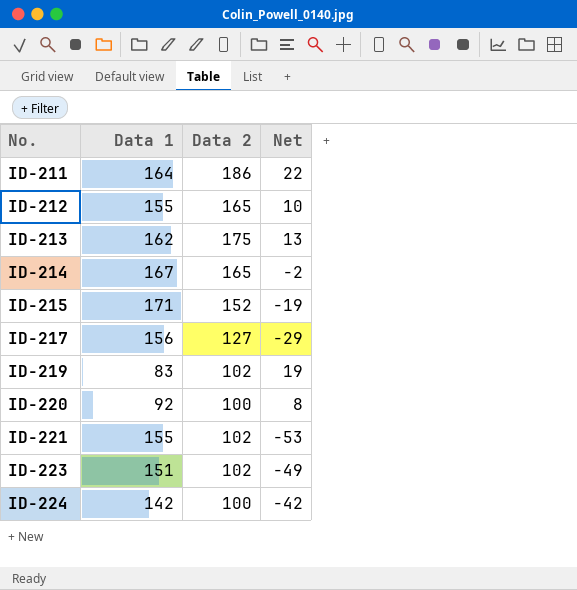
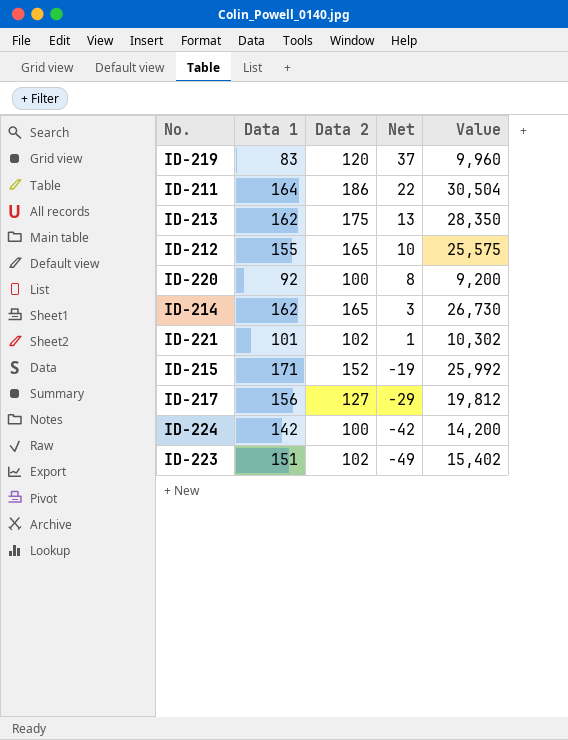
row order: No. ascending -> Net descending
column Value | formula: none -> [Data 1] * [Data 2]
ID-219 | Data 2: 102 -> 120
ID-219 | Net: 19 -> 37
ID-214 | Data 1: 167 -> 162
ID-214 | Net: -2 -> 3
ID-221 | Data 1: 155 -> 101
ID-221 | Net: -53 -> 1

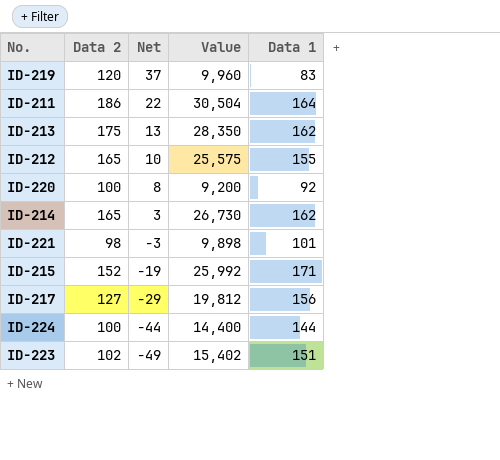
column Data 1 | position: 2 -> 5
ID-221 | Data 2: 102 -> 98
ID-221 | Net: 1 -> -3
ID-221 | Value: 10,302 -> 9,898
ID-224 | Net: -42 -> -44
ID-224 | Value: 14,200 -> 14,400
ID-224 | Data 1: 142 -> 144

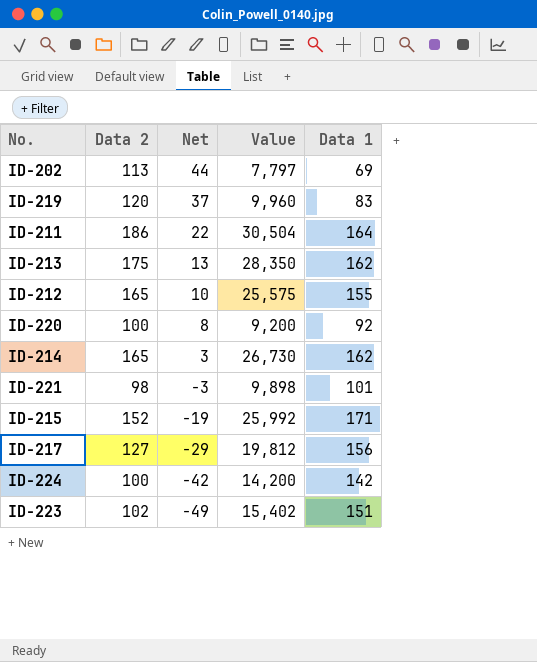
row ID-202: none -> 113 | 44 | 7,797 | 69
ID-224 | Net: -44 -> -42
ID-224 | Value: 14,400 -> 14,200
ID-224 | Data 1: 144 -> 142

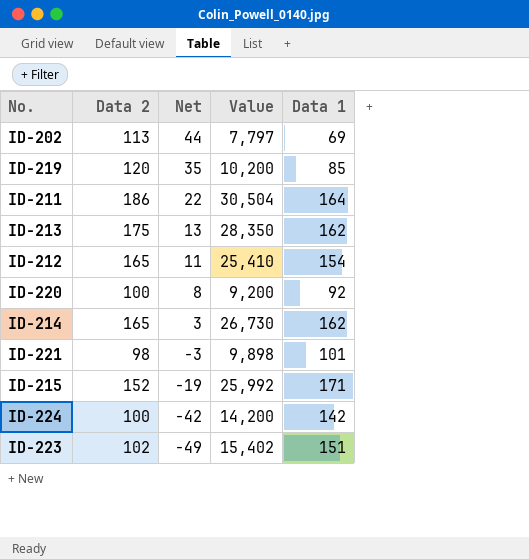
row ID-217: 127 | -29 | 19,812 | 156 -> none
ID-219 | Net: 37 -> 35
ID-219 | Value: 9,960 -> 10,200
ID-219 | Data 1: 83 -> 85
ID-212 | Net: 10 -> 11
ID-212 | Value: 25,575 -> 25,410
ID-212 | Data 1: 155 -> 154

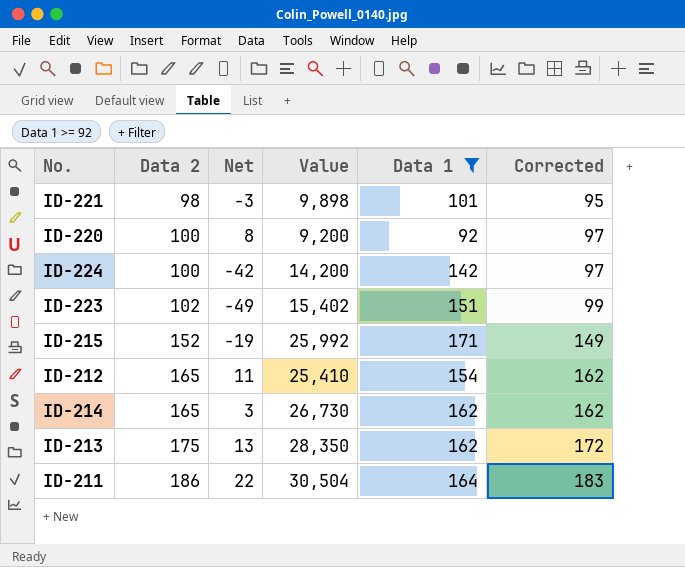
filter: none -> Data 1 >= 92
row order: Net descending -> Data 2 ascending
column Corrected | formula: none -> [Data 2] - 3

